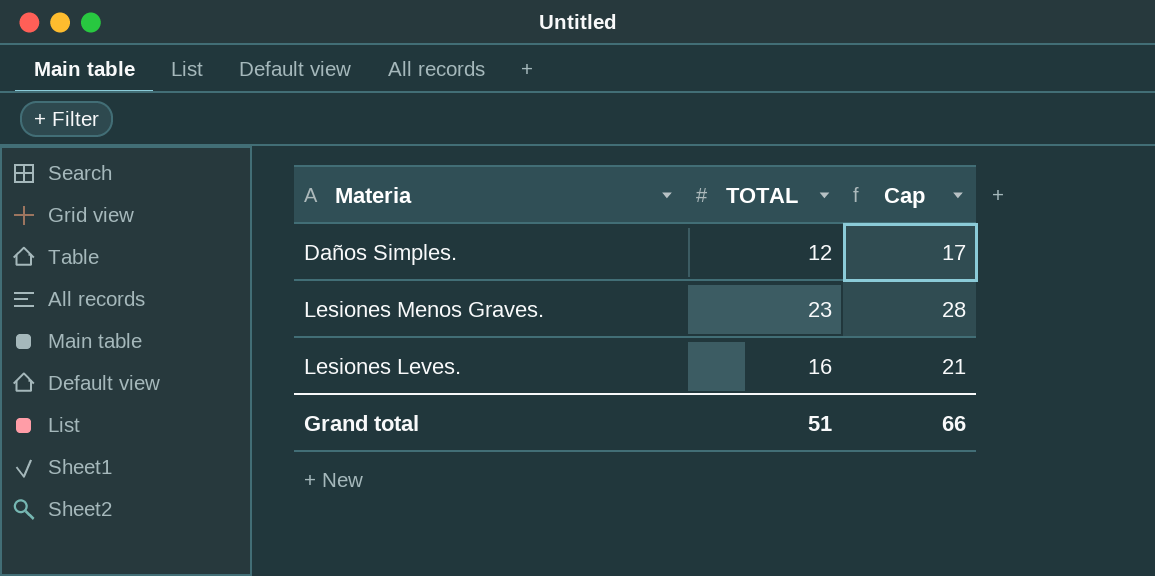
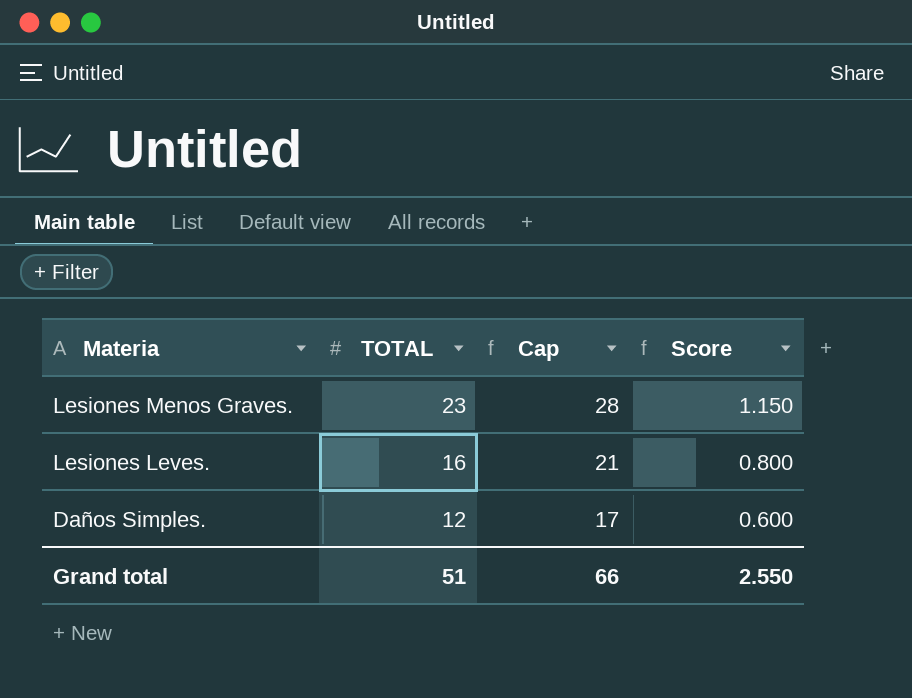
row order: none -> Materia descending
column Score | formula: none -> [TOTAL] * 0.05

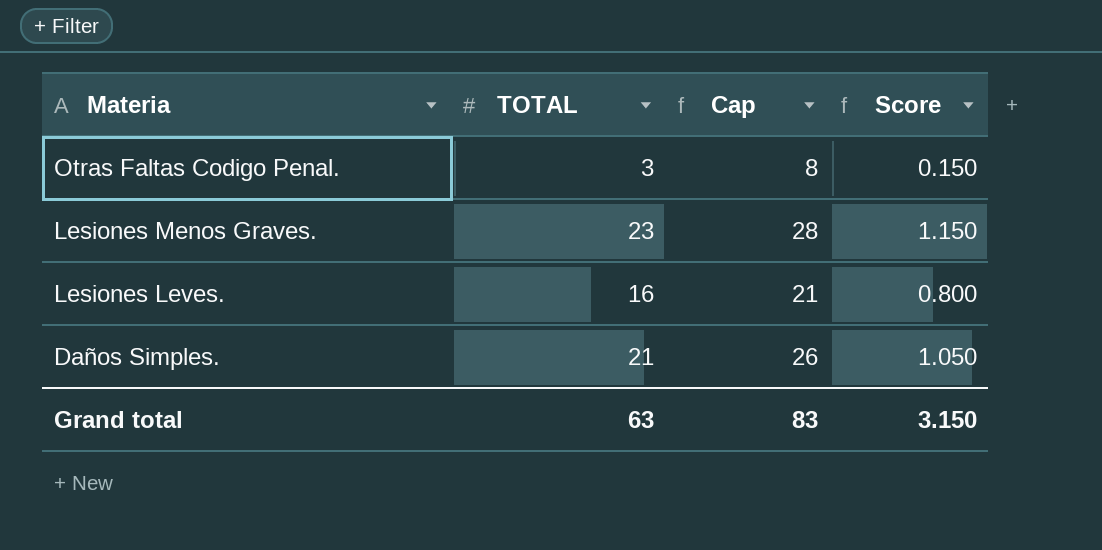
row Otras Faltas Codigo Penal.: none -> 3 | 8 | 0.150
Daños Simples. | TOTAL: 12 -> 21
Daños Simples. | Cap: 17 -> 26
Daños Simples. | Score: 0.600 -> 1.050
Grand total | TOTAL: 51 -> 63
Grand total | Cap: 66 -> 83
Grand total | Score: 2.550 -> 3.150

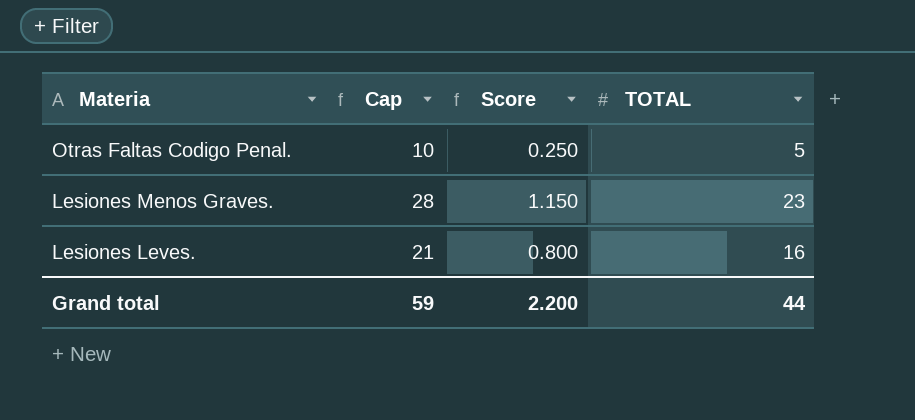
column TOTAL | position: 2 -> 4
row Daños Simples.: 21 | 26 | 1.050 -> none
Otras Faltas Codigo Penal. | Cap: 8 -> 10
Otras Faltas Codigo Penal. | Score: 0.150 -> 0.250
Otras Faltas Codigo Penal. | TOTAL: 3 -> 5
Grand total | Cap: 83 -> 59
Grand total | Score: 3.150 -> 2.200
Grand total | TOTAL: 63 -> 44

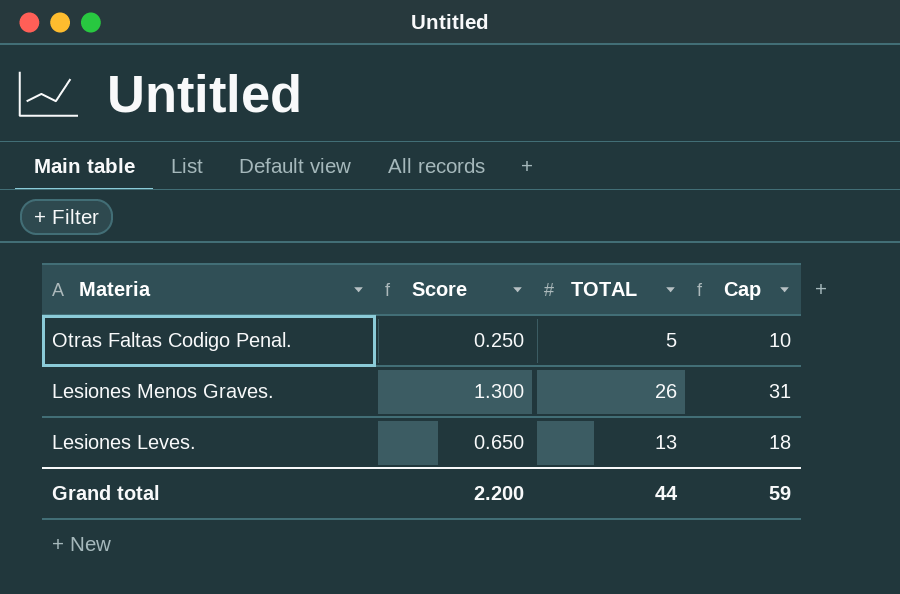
column Cap | position: 2 -> 4
Lesiones Menos Graves. | Score: 1.150 -> 1.300
Lesiones Menos Graves. | TOTAL: 23 -> 26
Lesiones Menos Graves. | Cap: 28 -> 31
Lesiones Leves. | Score: 0.800 -> 0.650
Lesiones Leves. | TOTAL: 16 -> 13
Lesiones Leves. | Cap: 21 -> 18

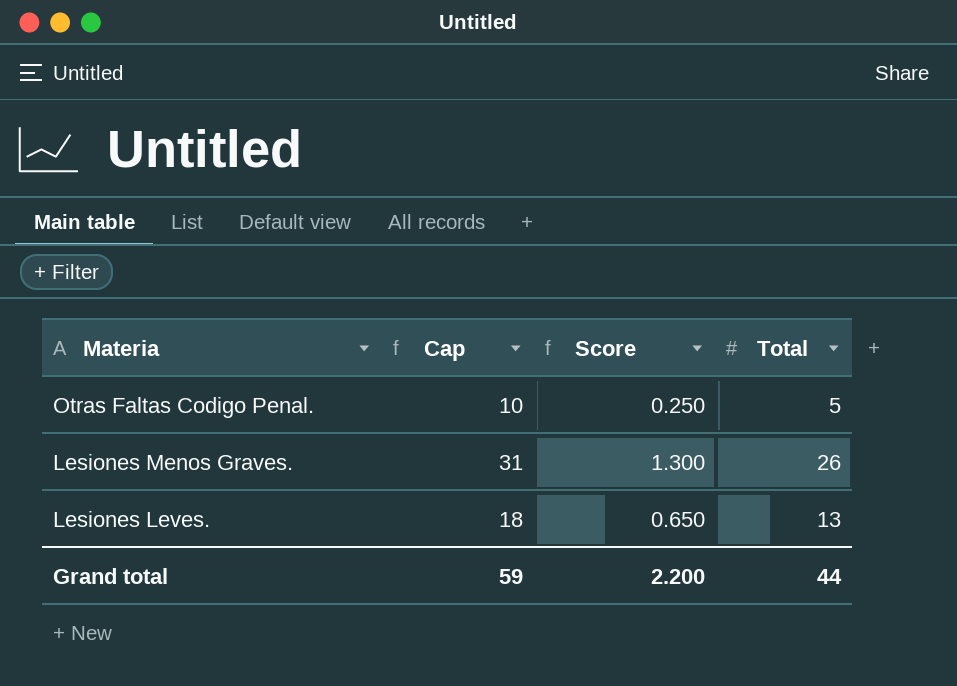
column Cap | position: 4 -> 2
column name: TOTAL -> Total

